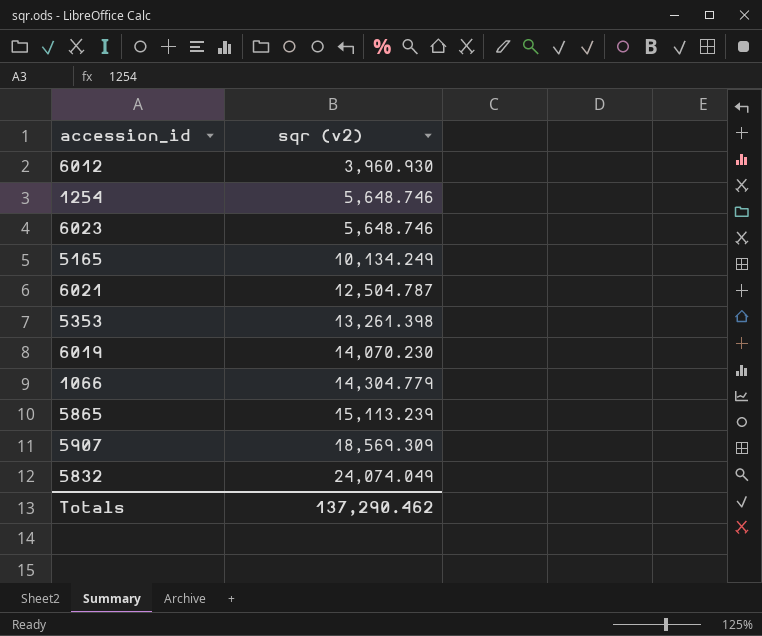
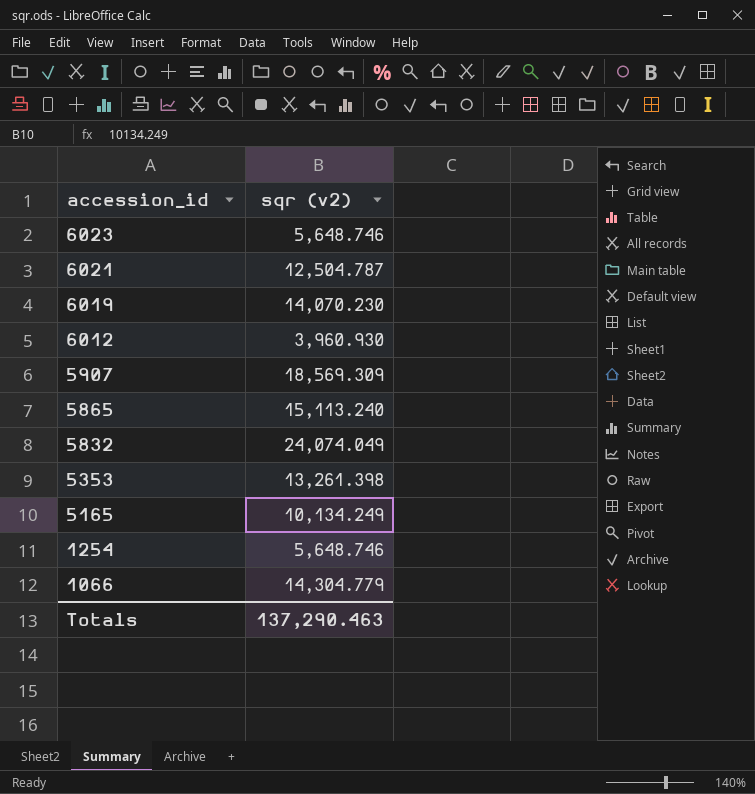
row order: sqr (v2) ascending -> accession_id descending
5865 | sqr (v2): 15,113.239 -> 15,113.240
Totals | sqr (v2): 137,290.462 -> 137,290.463

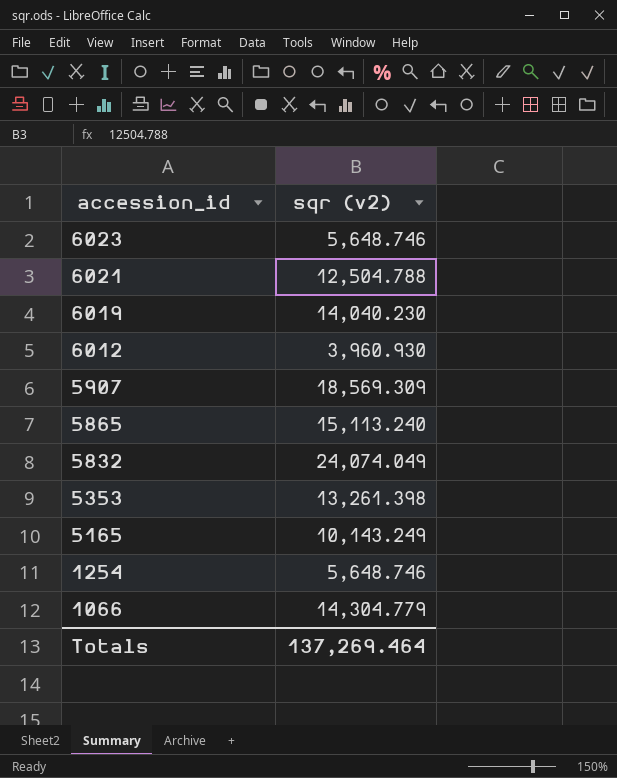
6021 | sqr (v2): 12,504.787 -> 12,504.788
6019 | sqr (v2): 14,070.230 -> 14,040.230
5165 | sqr (v2): 10,134.249 -> 10,143.249
Totals | sqr (v2): 137,290.463 -> 137,269.464

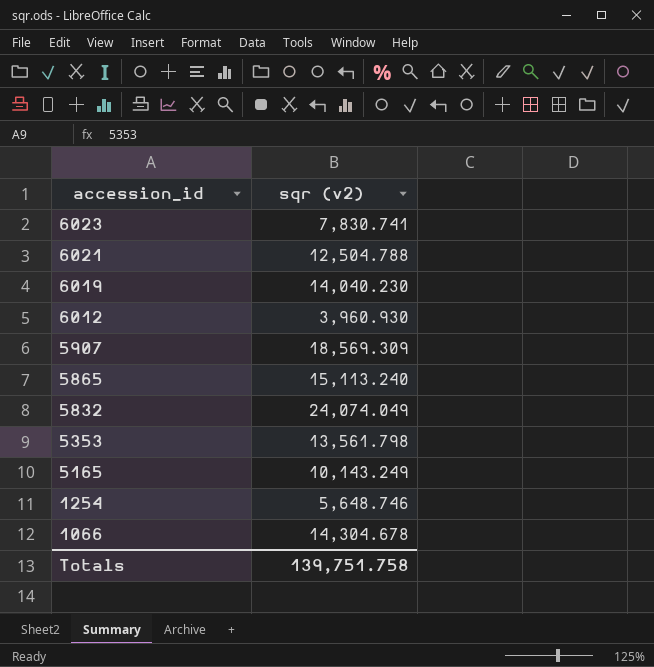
6023 | sqr (v2): 5,648.746 -> 7,830.741
5353 | sqr (v2): 13,261.398 -> 13,561.798
1066 | sqr (v2): 14,304.779 -> 14,304.678
Totals | sqr (v2): 137,269.464 -> 139,751.758

